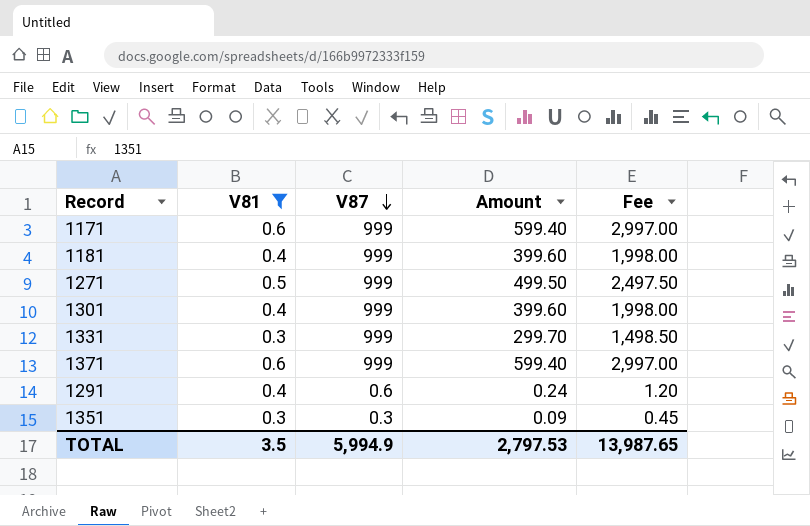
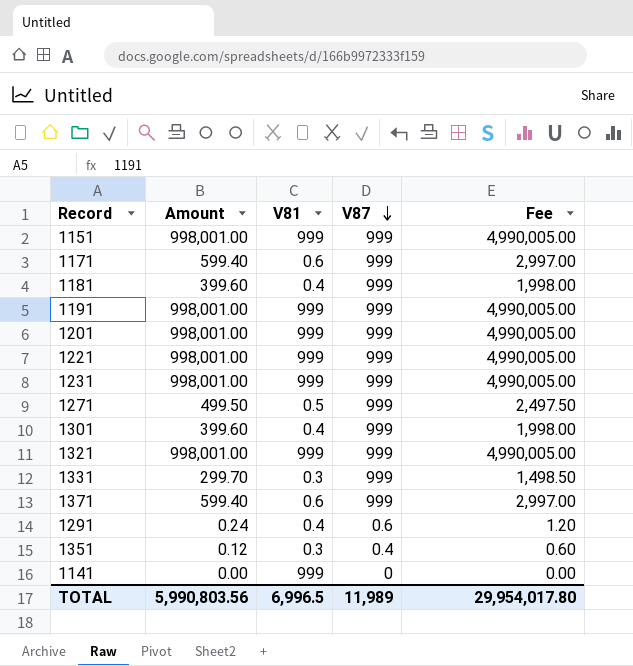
filter: V81 != 999 -> none
column Amount | position: 4 -> 2
1351 | Amount: 0.09 -> 0.12
1351 | V87: 0.3 -> 0.4
1351 | Fee: 0.45 -> 0.60
TOTAL | Amount: 2,797.53 -> 5,990,803.56
TOTAL | V81: 3.5 -> 6,996.5
TOTAL | V87: 5,994.9 -> 11,989
TOTAL | Fee: 13,987.65 -> 29,954,017.80

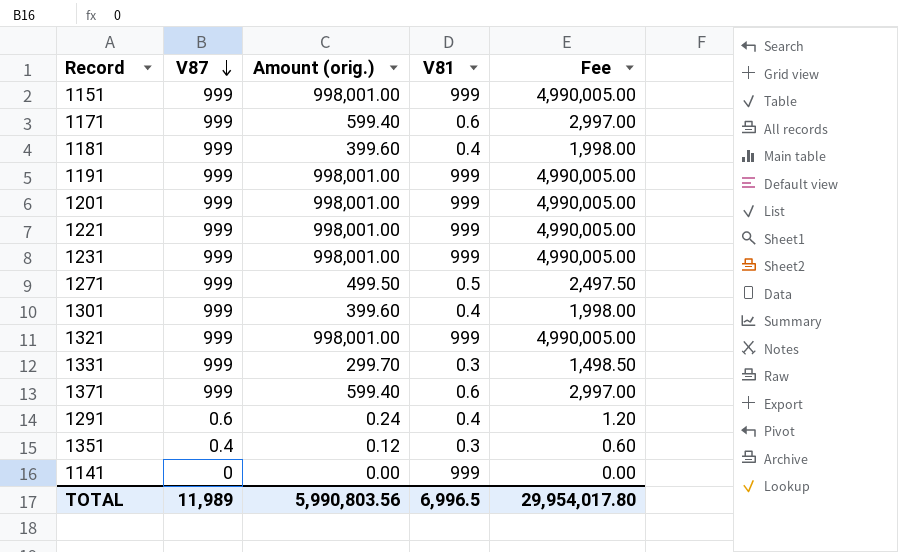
column V87 | position: 4 -> 2
column name: Amount -> Amount (orig.)

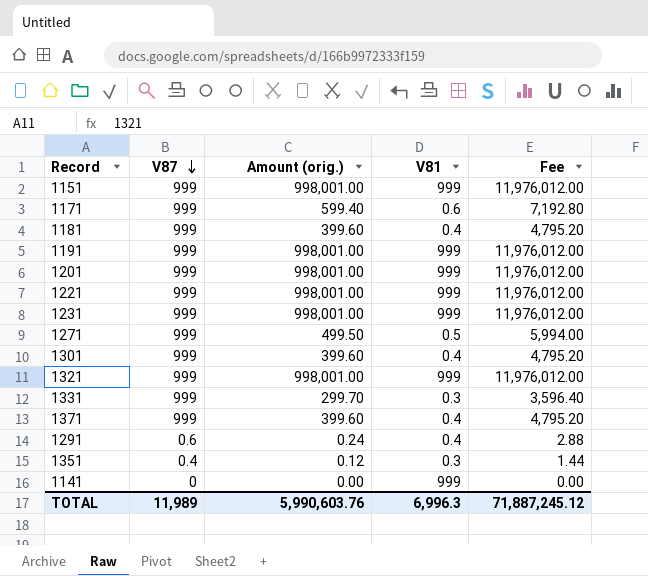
column Fee | formula: [Amount (orig.)] * 5 -> [Amount (orig.)] * 12
1371 | Amount (orig.): 599.40 -> 399.60
1371 | V81: 0.6 -> 0.4
TOTAL | Amount (orig.): 5,990,803.56 -> 5,990,603.76
TOTAL | V81: 6,996.5 -> 6,996.3
TOTAL | Fee: 29,954,017.80 -> 71,887,245.12

